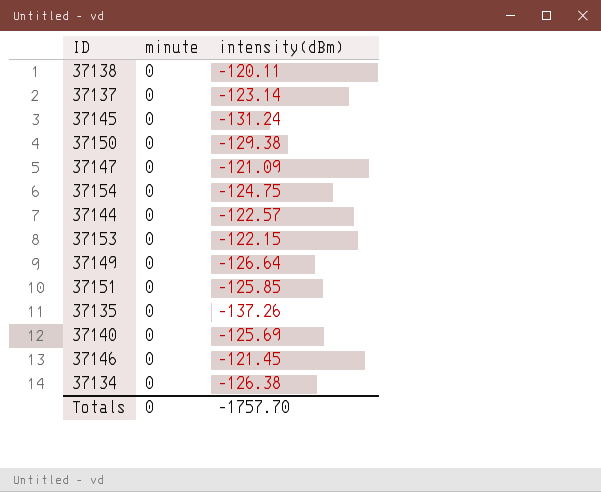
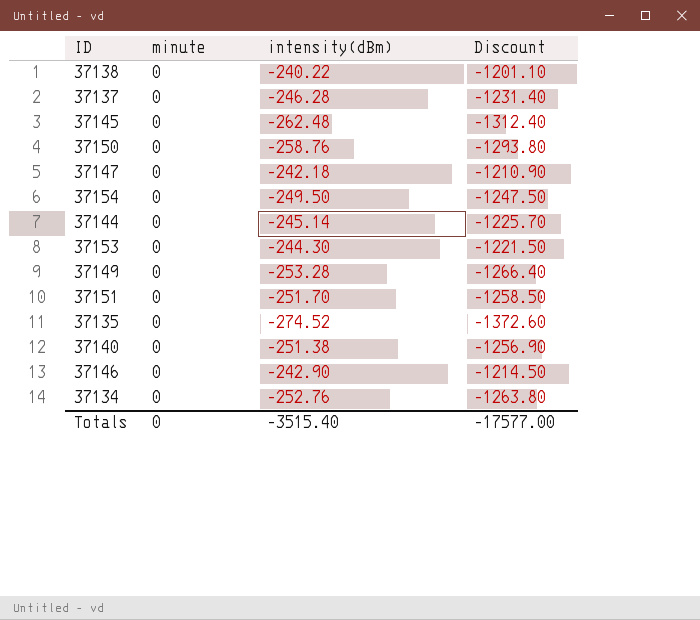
column Discount | formula: none -> [intensity(dBm)] * 5
37138 | intensity(dBm): -120.11 -> -240.22
37137 | intensity(dBm): -123.14 -> -246.28
37145 | intensity(dBm): -131.24 -> -262.48
37150 | intensity(dBm): -129.38 -> -258.76
37147 | intensity(dBm): -121.09 -> -242.18
37154 | intensity(dBm): -124.75 -> -249.50
37144 | intensity(dBm): -122.57 -> -245.14
37153 | intensity(dBm): -122.15 -> -244.30
37149 | intensity(dBm): -126.64 -> -253.28
37151 | intensity(dBm): -125.85 -> -251.70
37135 | intensity(dBm): -137.26 -> -274.52
37140 | intensity(dBm): -125.69 -> -251.38
37146 | intensity(dBm): -121.45 -> -242.90
37134 | intensity(dBm): -126.38 -> -252.76
Totals | intensity(dBm): -1757.70 -> -3515.40

